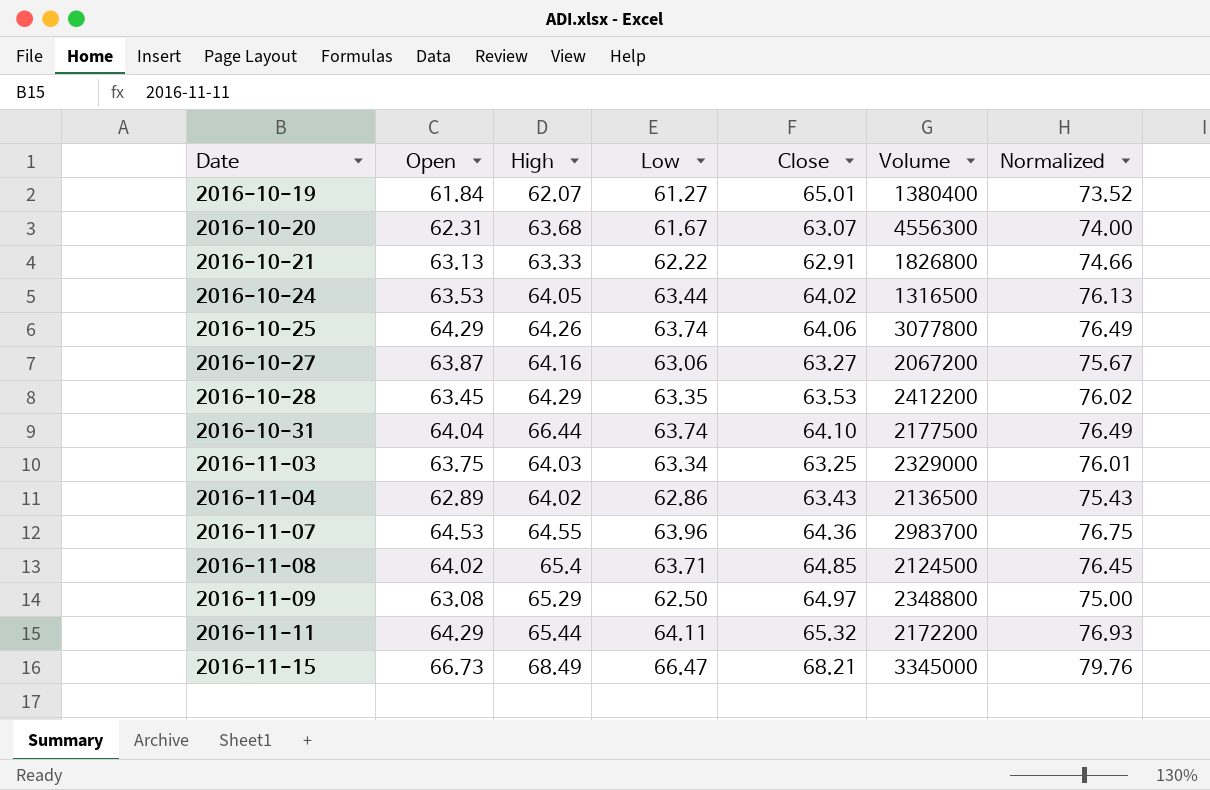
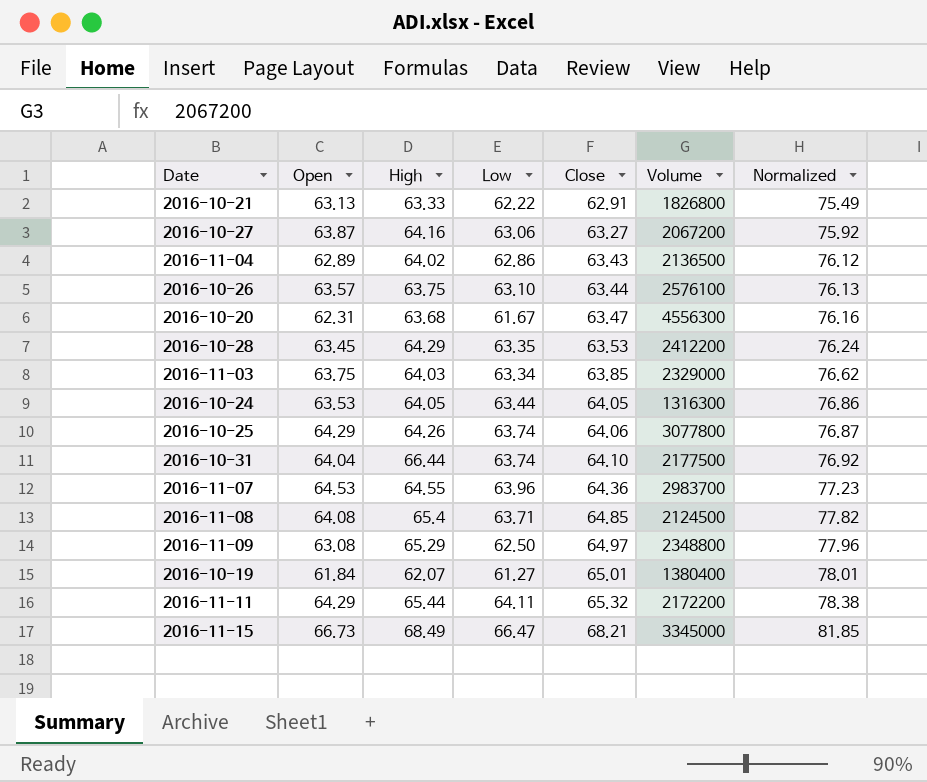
row order: Date ascending -> Close ascending
column Normalized | formula: [Low] * 1.2 -> [Close] * 1.2
row 2016-10-26: none -> 63.57 | 63.75 | 63.10 | 63.44 | 2576100 | 76.13
2016-10-20 | Close: 63.07 -> 63.47
2016-11-03 | Close: 63.25 -> 63.85
2016-10-24 | Close: 64.02 -> 64.05
2016-10-24 | Volume: 1316500 -> 1316300
2016-11-08 | Open: 64.02 -> 64.08

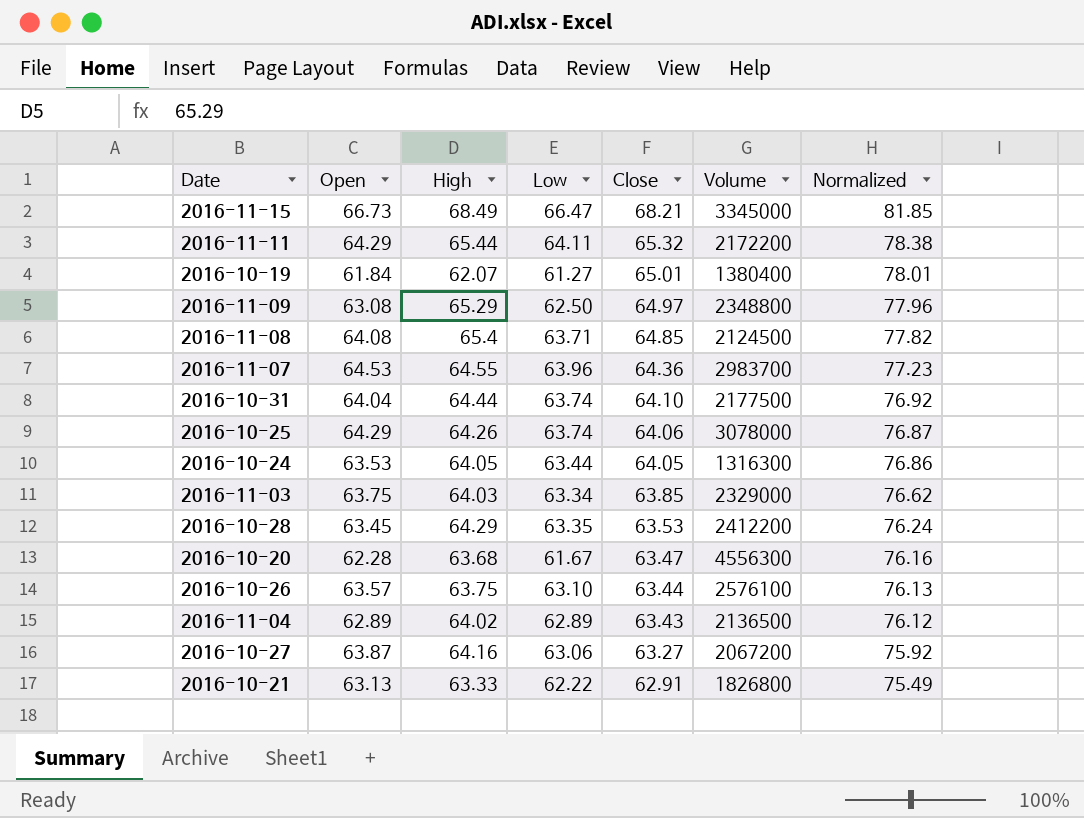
row order: Close ascending -> Close descending
2016-10-31 | High: 66.44 -> 64.44
2016-10-25 | Volume: 3077800 -> 3078000
2016-10-20 | Open: 62.31 -> 62.28
2016-11-04 | Low: 62.86 -> 62.89

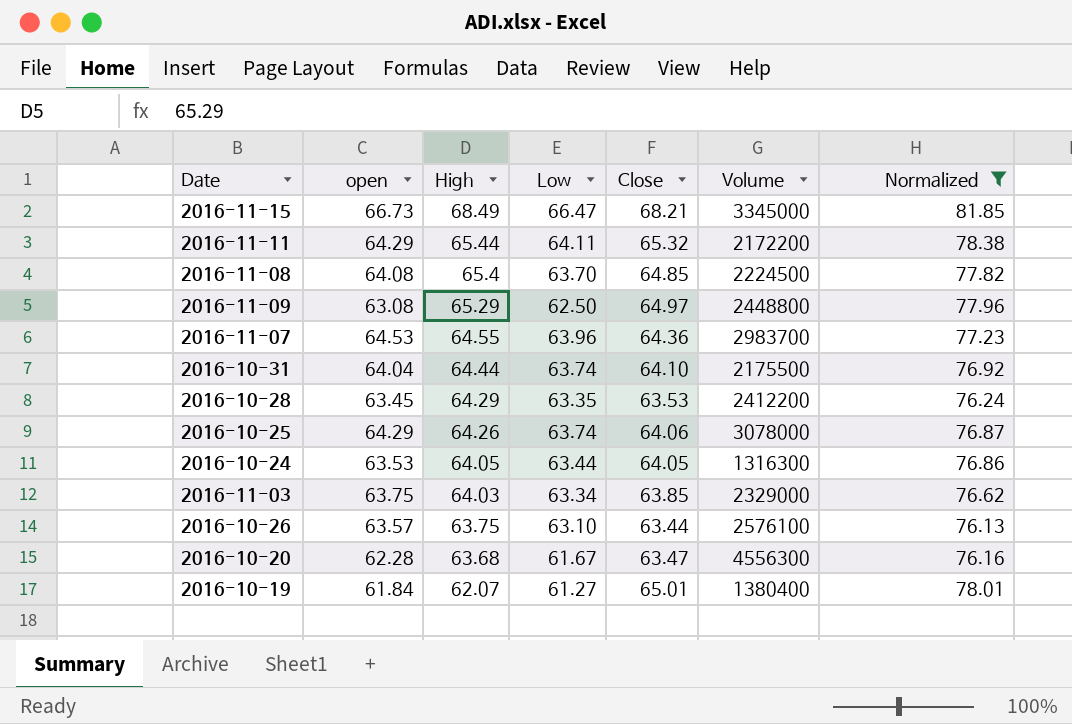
filter: none -> Normalized >= 76.13
row order: Close descending -> High descending
column name: Open -> open
2016-11-08 | Low: 63.71 -> 63.70
2016-11-08 | Volume: 2124500 -> 2224500
2016-11-09 | Volume: 2348800 -> 2448800
2016-10-31 | Volume: 2177500 -> 2175500

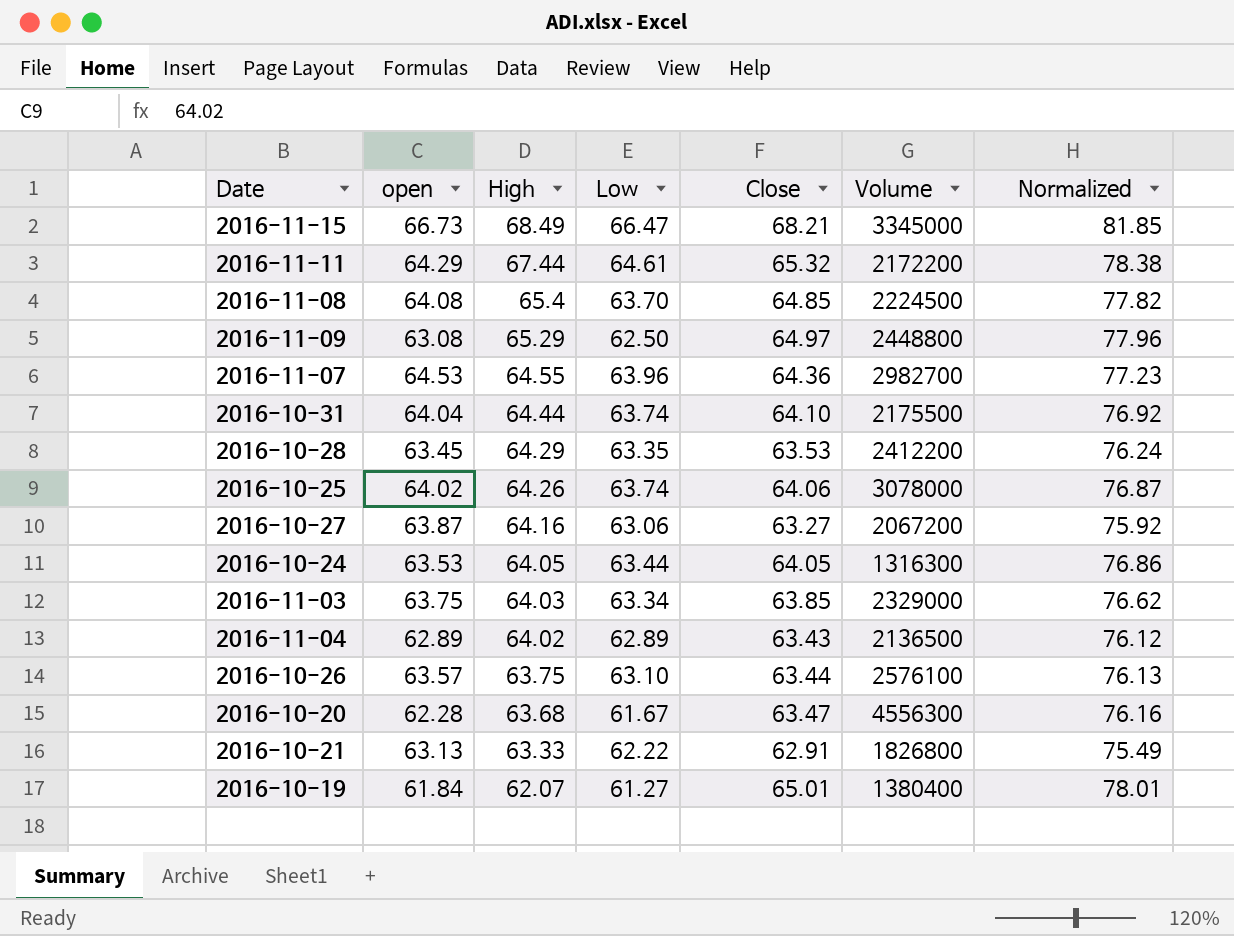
filter: Normalized >= 76.13 -> none
2016-11-11 | High: 65.44 -> 67.44
2016-11-11 | Low: 64.11 -> 64.61
2016-11-07 | Volume: 2983700 -> 2982700
2016-10-25 | open: 64.29 -> 64.02

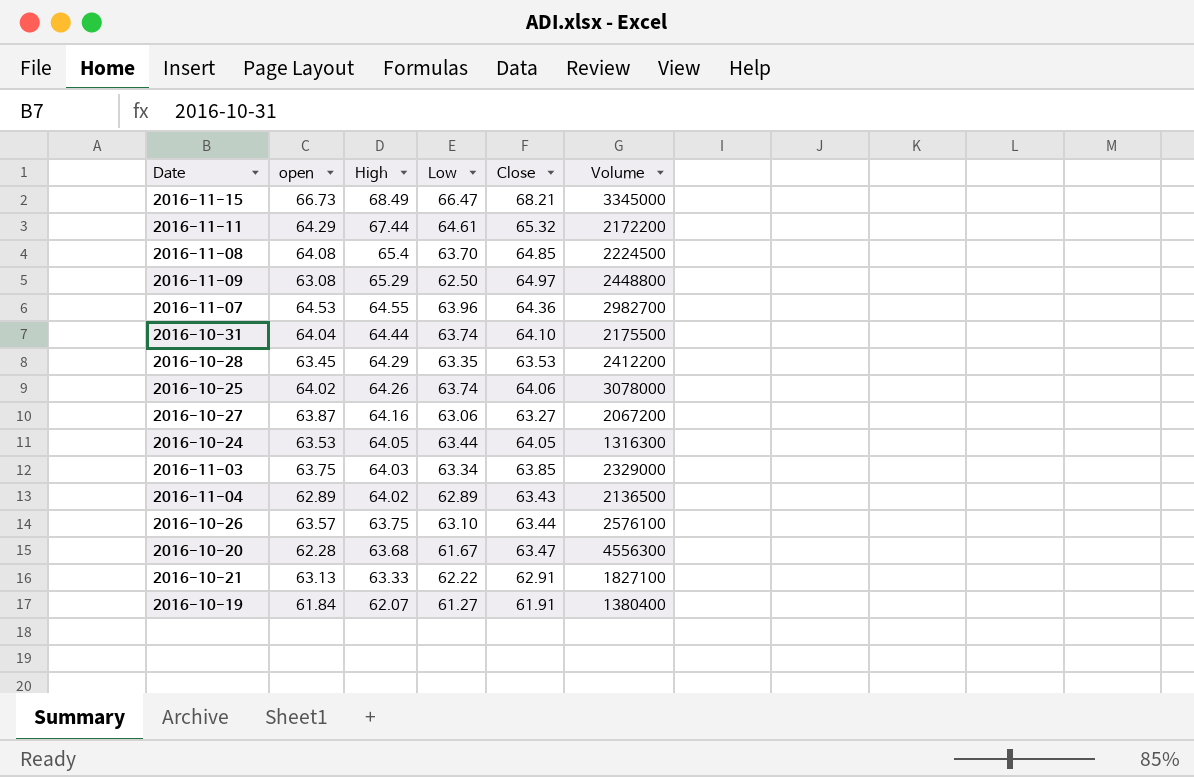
column Normalized | formula: [Close] * 1.2 -> none
2016-10-21 | Volume: 1826800 -> 1827100
2016-10-19 | Close: 65.01 -> 61.91

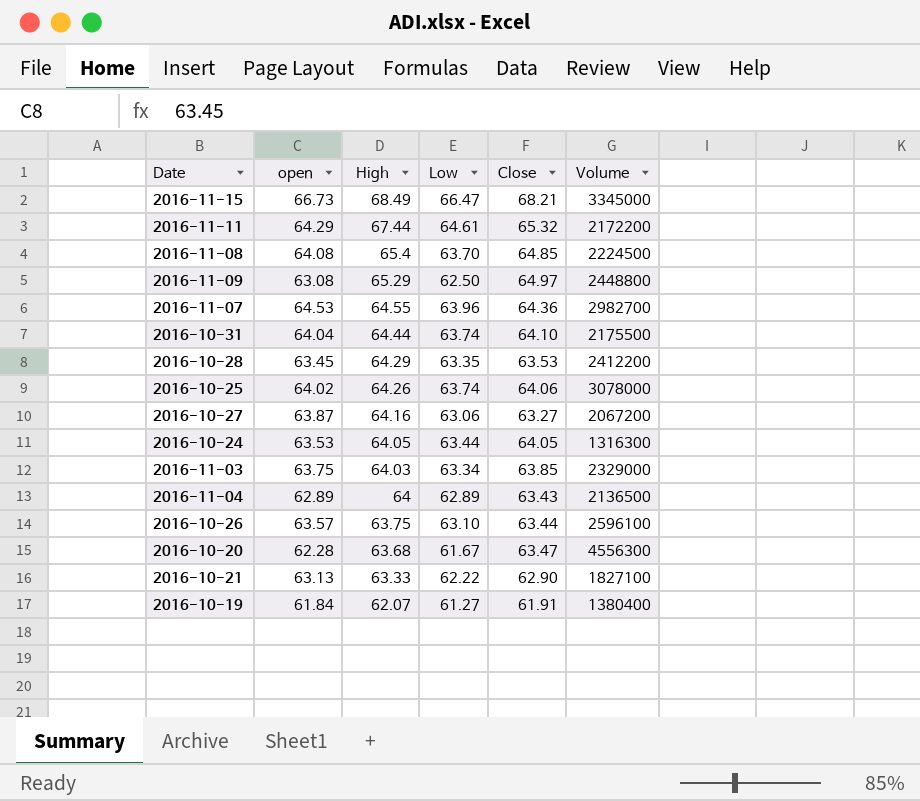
2016-11-04 | High: 64.02 -> 64
2016-10-26 | Volume: 2576100 -> 2596100
2016-10-21 | Close: 62.91 -> 62.90

